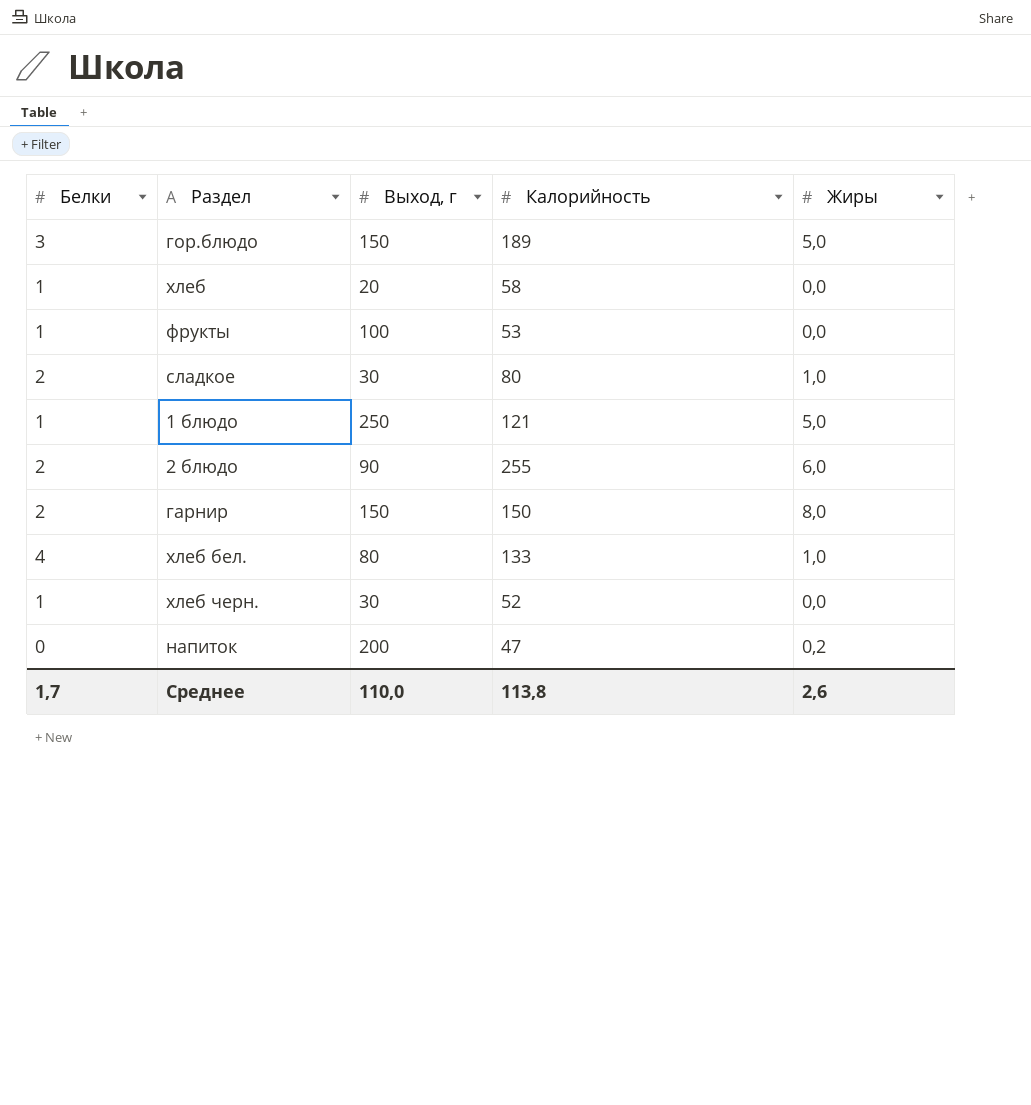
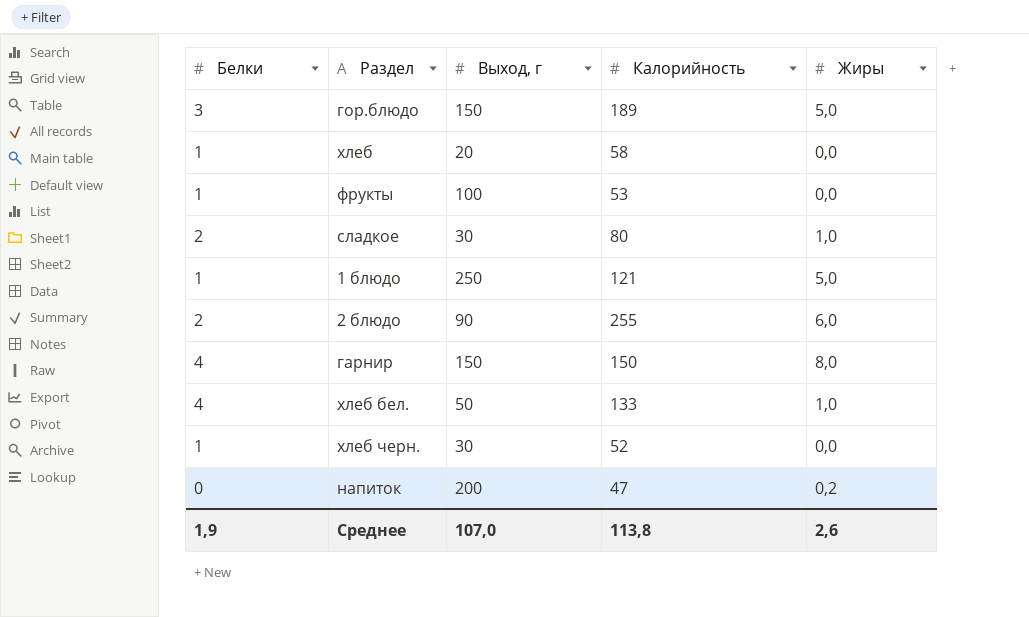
гарнир | Белки: 2 -> 4
хлеб бел. | Выход, г: 80 -> 50
Среднее | Белки: 1,7 -> 1,9
Среднее | Выход, г: 110,0 -> 107,0

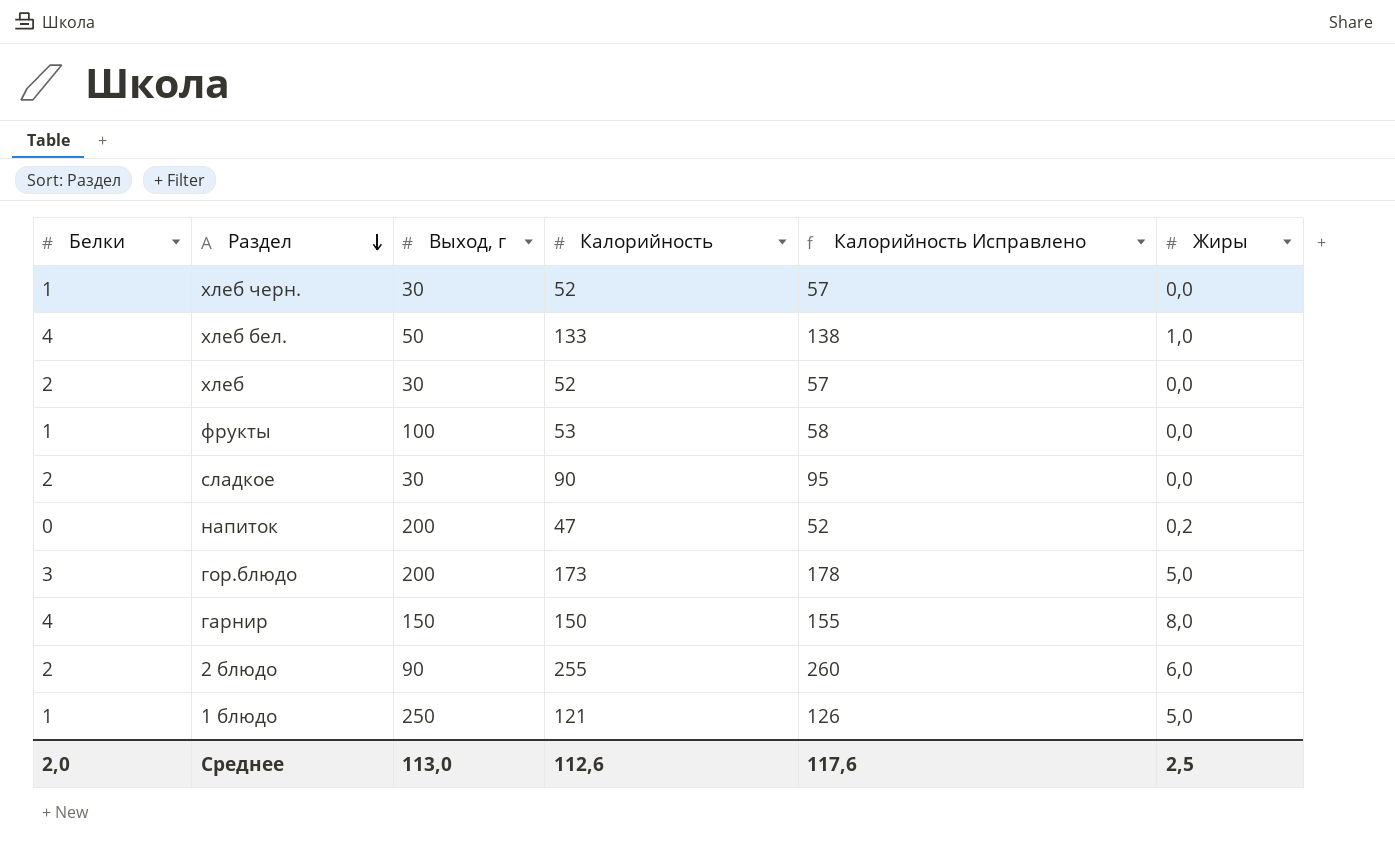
row order: none -> Раздел descending
column Калорийность Исправлено | formula: none -> [Калорийность] + 5
хлеб | Белки: 1 -> 2
хлеб | Выход, г: 20 -> 30
хлеб | Калорийность: 58 -> 52
сладкое | Калорийность: 80 -> 90
сладкое | Жиры: 1,0 -> 0,0
гор.блюдо | Выход, г: 150 -> 200
гор.блюдо | Калорийность: 189 -> 173
Среднее | Белки: 1,9 -> 2,0
Среднее | Выход, г: 107,0 -> 113,0
Среднее | Калорийность: 113,8 -> 112,6
Среднее | Жиры: 2,6 -> 2,5

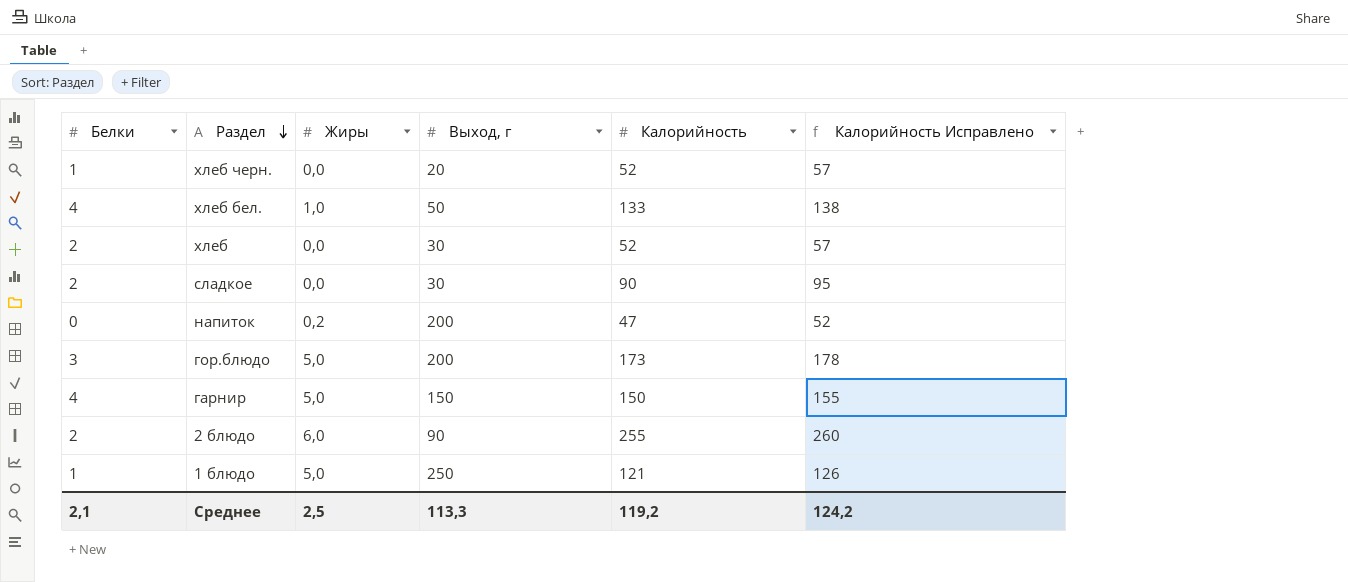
column Жиры | position: 6 -> 3
row фрукты: 1 | 100 | 53 | 58 | 0,0 -> none
хлеб черн. | Выход, г: 30 -> 20
гарнир | Жиры: 8,0 -> 5,0
Среднее | Белки: 2,0 -> 2,1
Среднее | Выход, г: 113,0 -> 113,3
Среднее | Калорийность: 112,6 -> 119,2
Среднее | Калорийность Исправлено: 117,6 -> 124,2

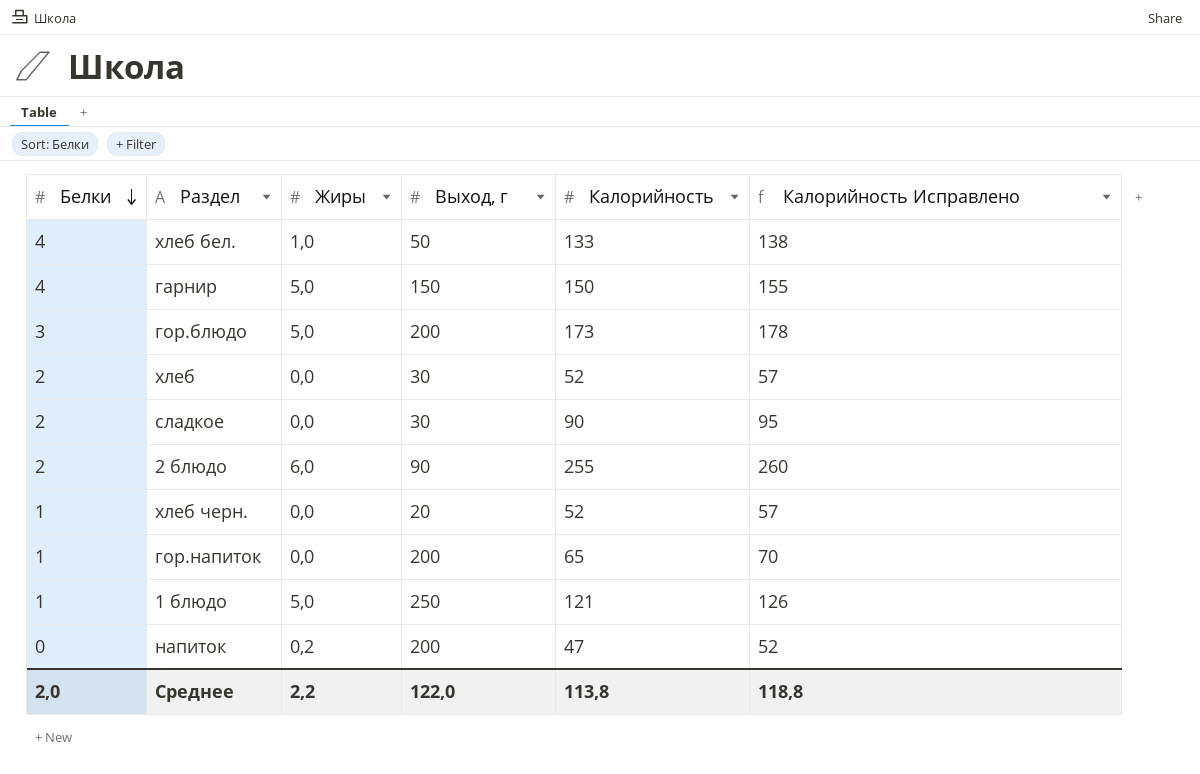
row order: Раздел descending -> Белки descending
row гор.напиток: none -> 1 | 0,0 | 200 | 65 | 70
Среднее | Белки: 2,1 -> 2,0
Среднее | Жиры: 2,5 -> 2,2
Среднее | Выход, г: 113,3 -> 122,0
Среднее | Калорийность: 119,2 -> 113,8
Среднее | Калорийность Исправлено: 124,2 -> 118,8

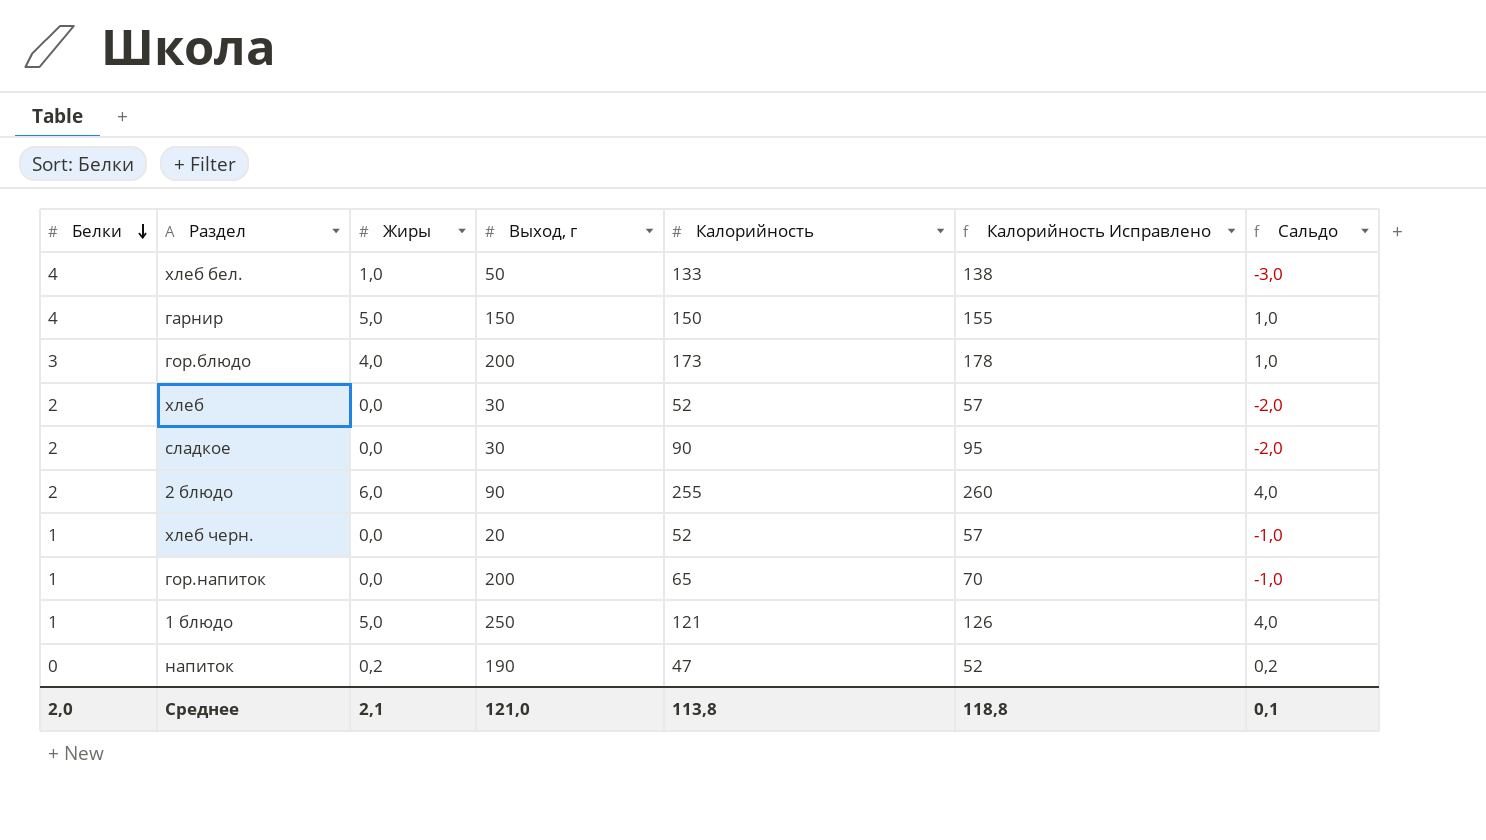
column Сальдо | formula: none -> [Жиры] - [Белки]
гор.блюдо | Жиры: 5,0 -> 4,0
напиток | Выход, г: 200 -> 190
Среднее | Жиры: 2,2 -> 2,1
Среднее | Выход, г: 122,0 -> 121,0

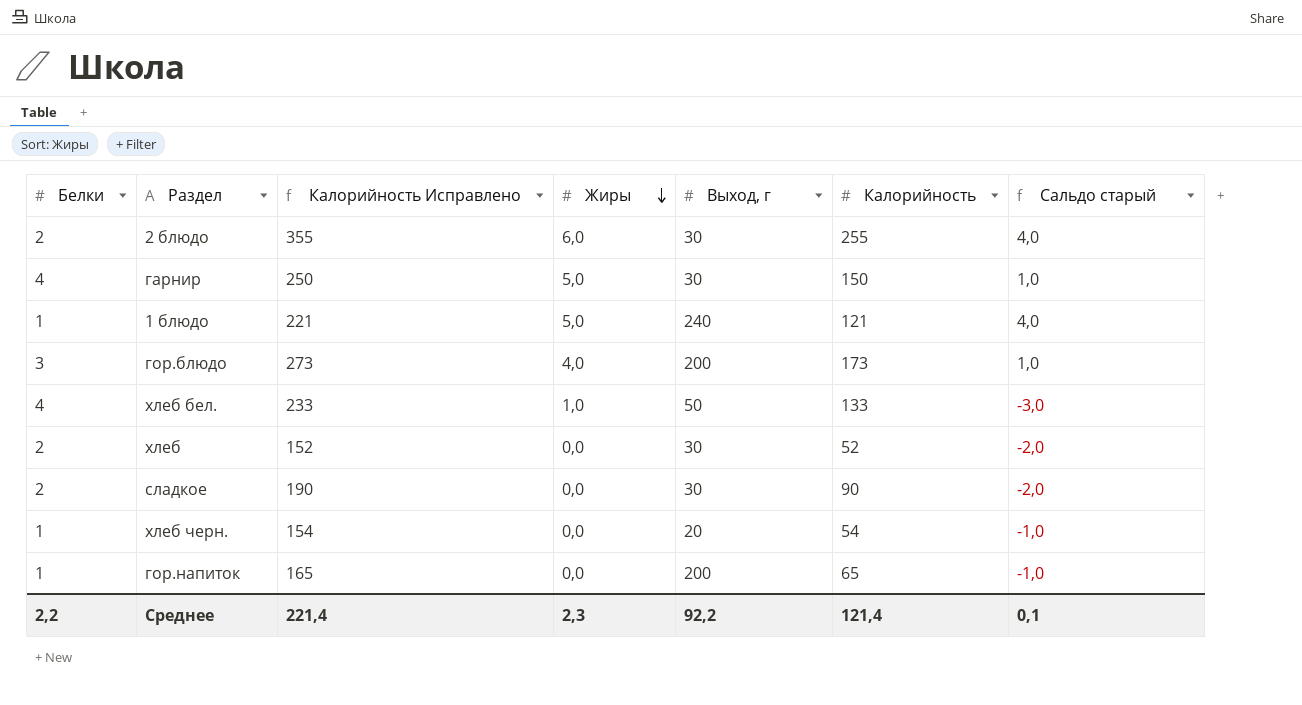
row order: Белки descending -> Жиры descending
column Калорийность Исправлено | formula: [Калорийность] + 5 -> [Калорийность] + 100
column Калорийность Исправлено | position: 6 -> 3
column name: Сальдо -> Сальдо старый
row напиток: 0 | 0,2 | 190 | 47 | 52 | 0,2 -> none
2 блюдо | Выход, г: 90 -> 30
гарнир | Выход, г: 150 -> 30
1 блюдо | Выход, г: 250 -> 240
хлеб черн. | Калорийность: 52 -> 54
Среднее | Белки: 2,0 -> 2,2
Среднее | Калорийность Исправлено: 118,8 -> 221,4
Среднее | Жиры: 2,1 -> 2,3
Среднее | Выход, г: 121,0 -> 92,2
Среднее | Калорийность: 113,8 -> 121,4

